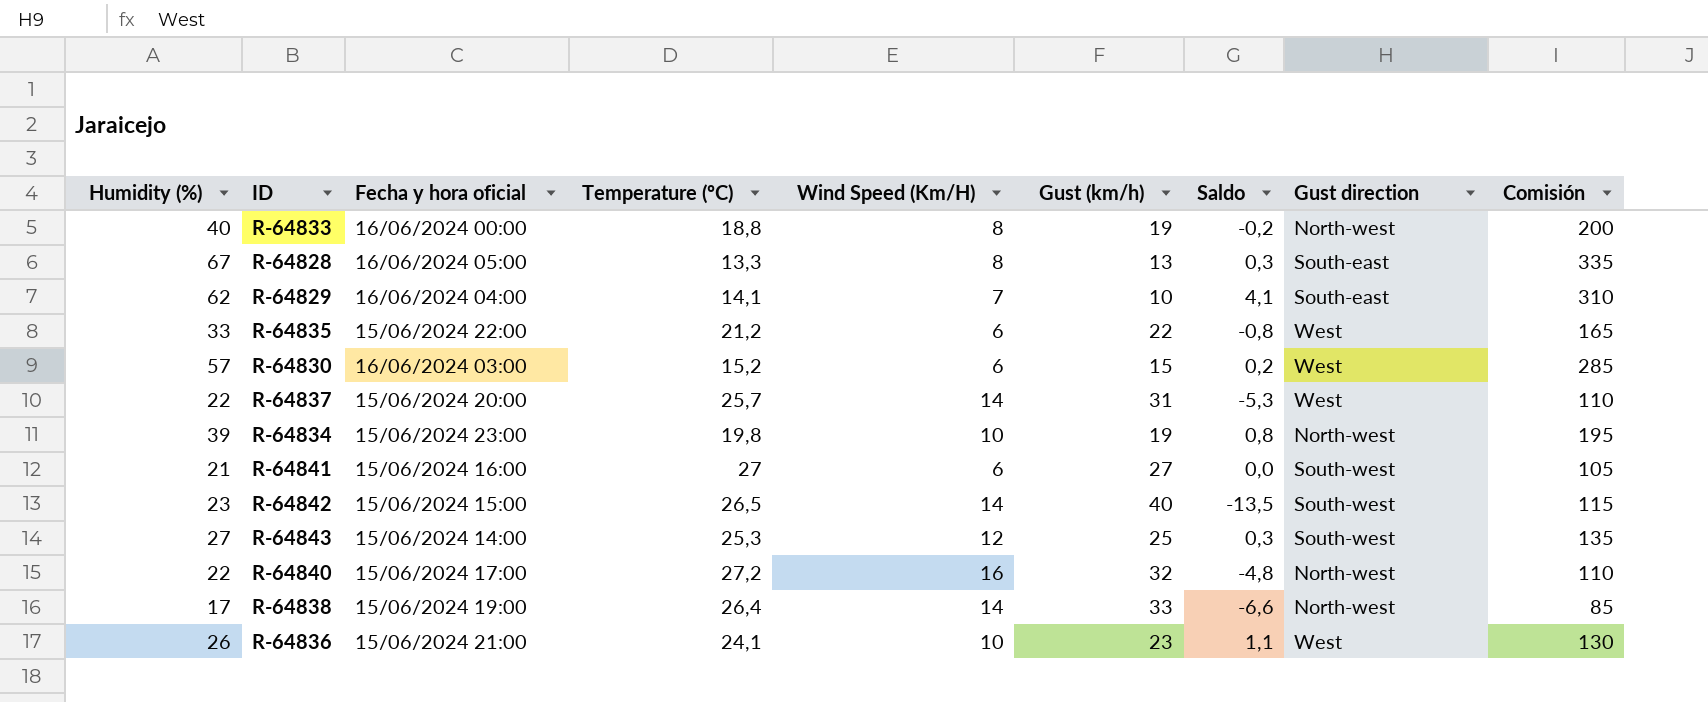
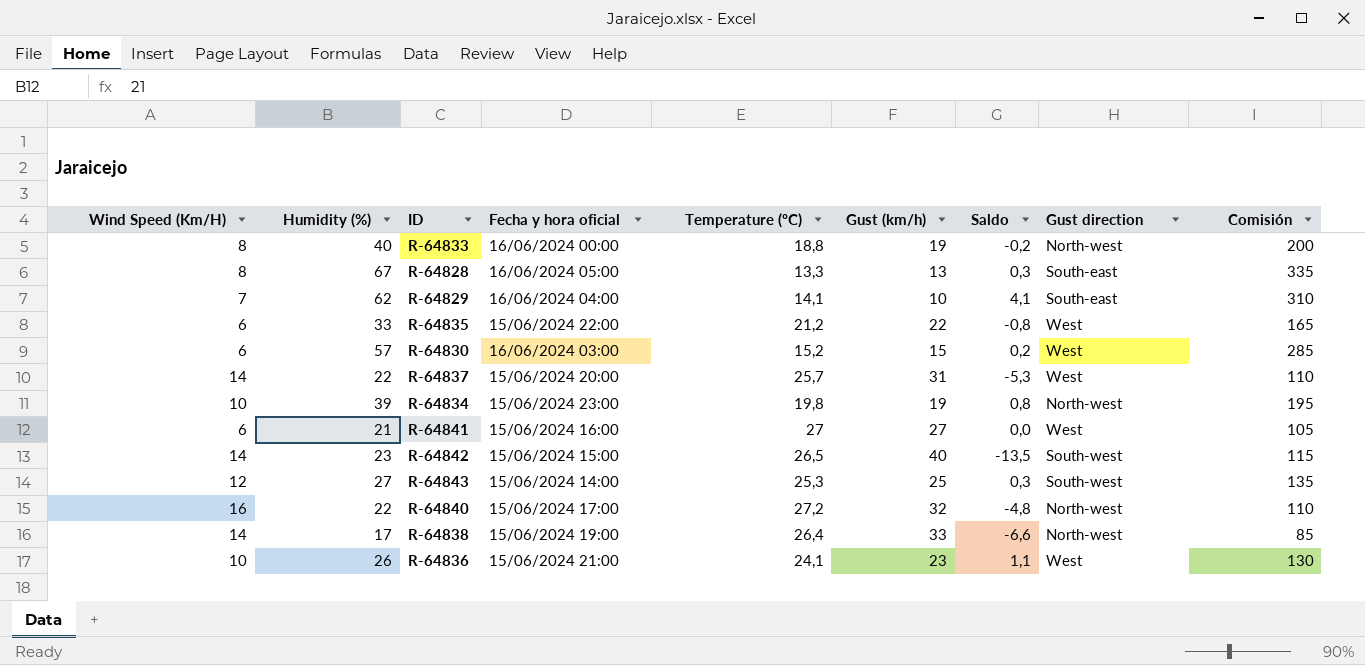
column Wind Speed (Km/H) | position: 5 -> 1
R-64841 | Gust direction: South-west -> West

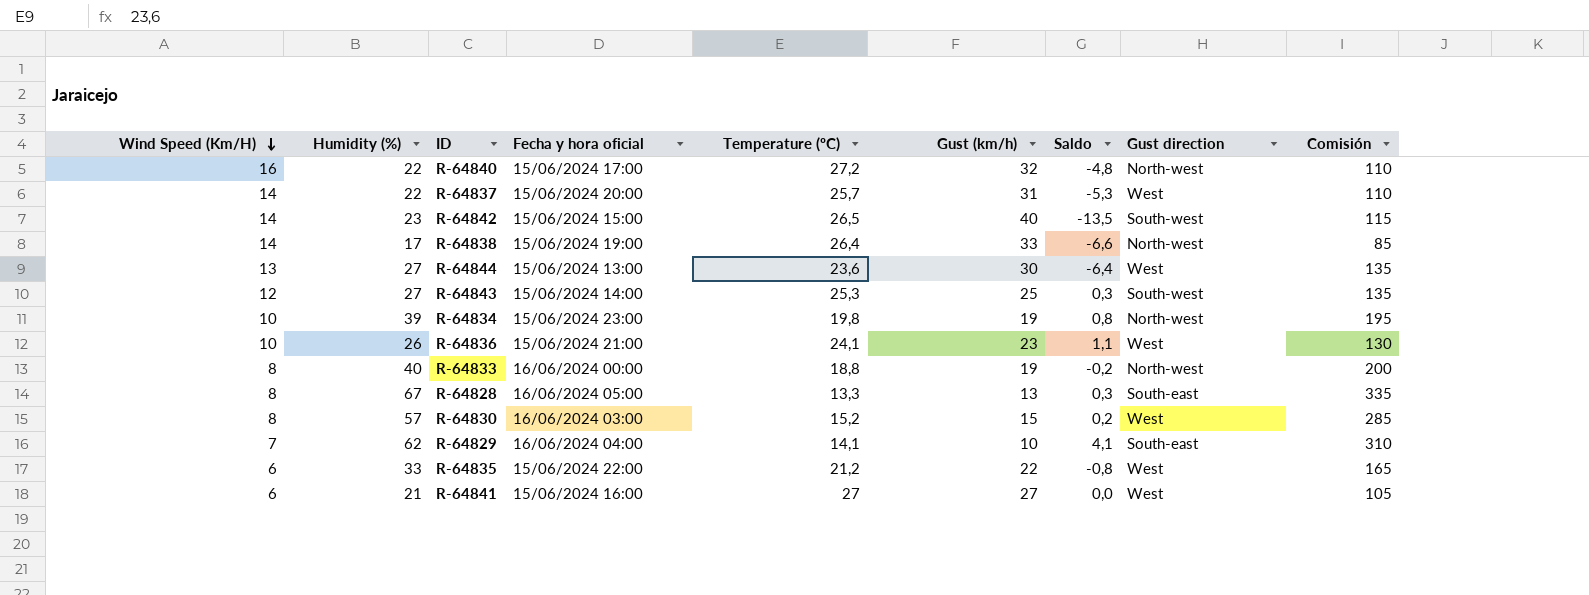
row order: none -> Wind Speed (Km/H) descending
row R-64844: none -> 13 | 27 | 15/06/2024 13:00 | 23,6 | 30 | -6,4 | West | 135
R-64830 | Wind Speed (Km/H): 6 -> 8

